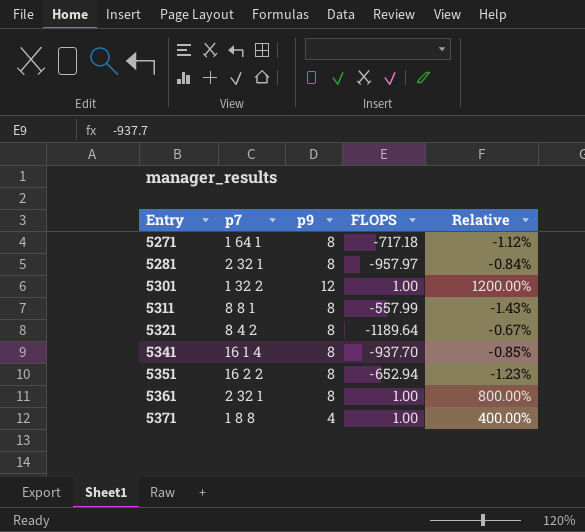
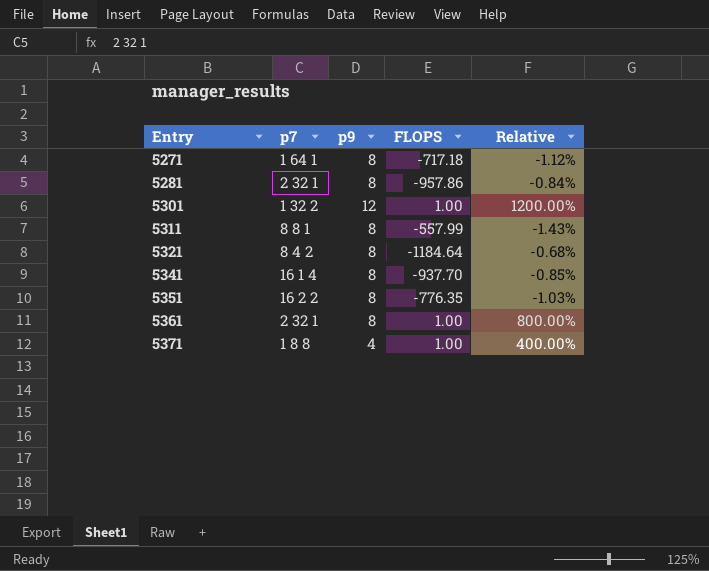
5281 | FLOPS: -957.97 -> -957.86
5321 | FLOPS: -1189.64 -> -1184.64
5321 | Relative: -0.67% -> -0.68%
5351 | FLOPS: -652.94 -> -776.35
5351 | Relative: -1.23% -> -1.03%

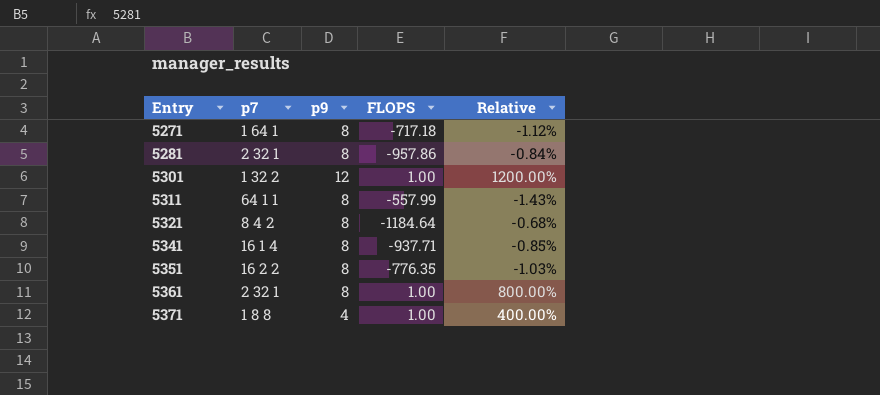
5311 | p7: 8 8 1 -> 64 1 1
5341 | FLOPS: -937.70 -> -937.71

